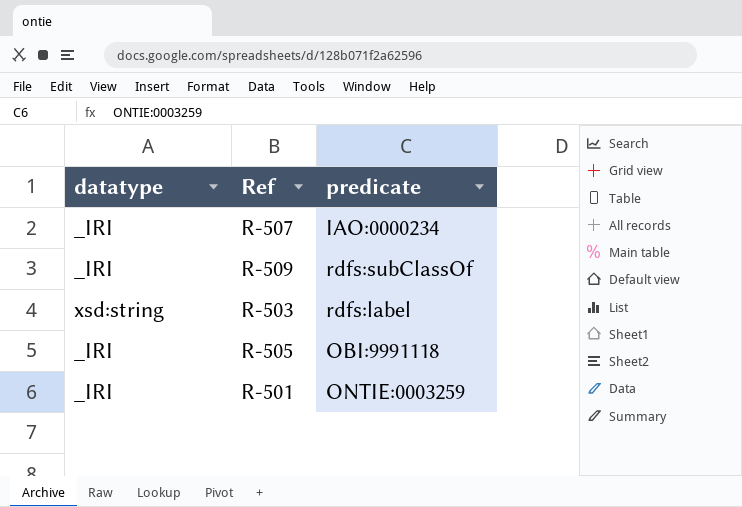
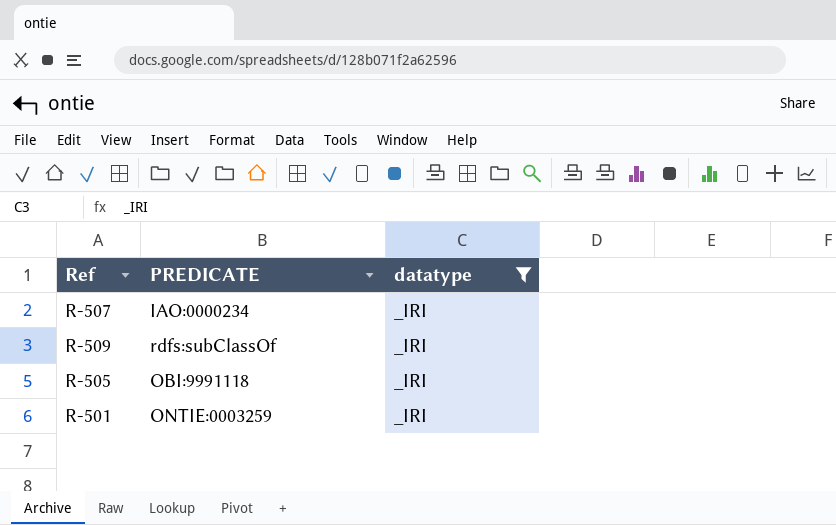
filter: none -> datatype = _IRI
column name: predicate -> PREDICATE
column datatype | position: 1 -> 3

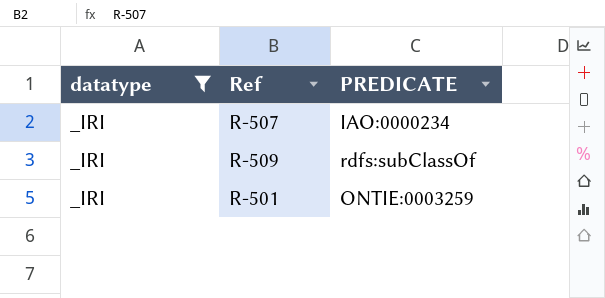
column datatype | position: 3 -> 1
row R-505: OBI:9991118 | _IRI -> none

